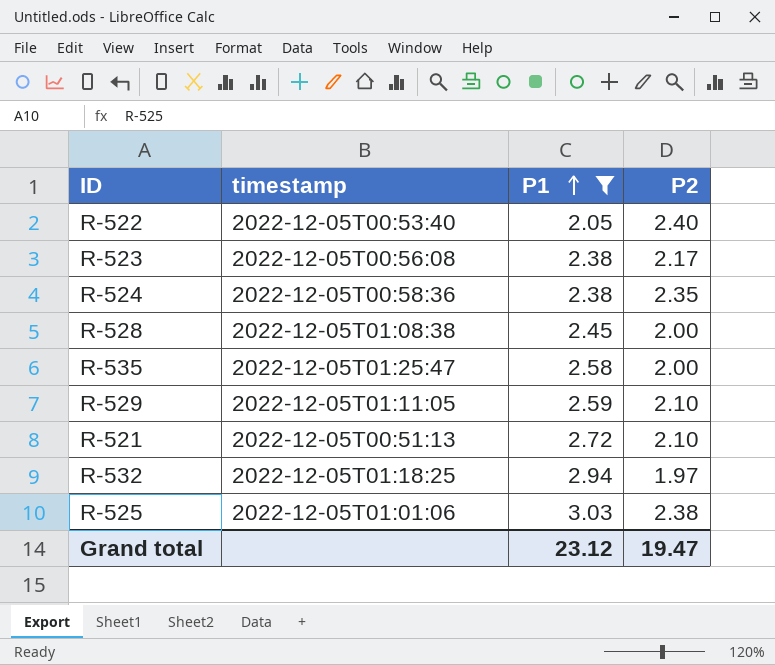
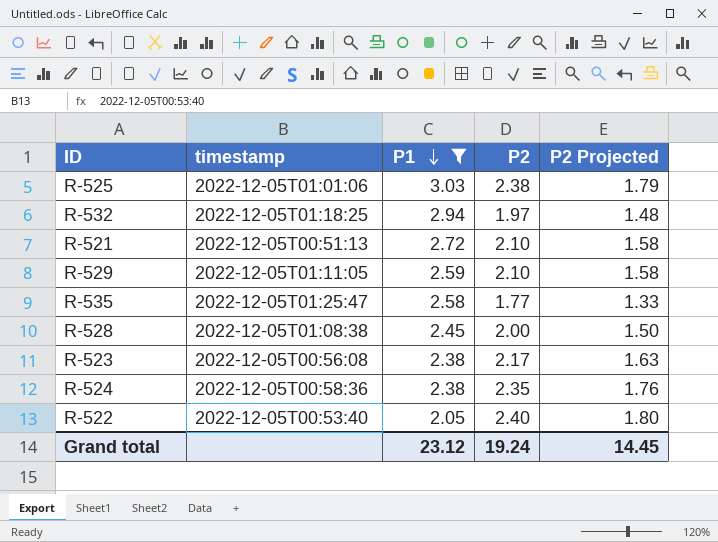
row order: P1 ascending -> P1 descending
column P2 Projected | formula: none -> [P2] * 0.75
R-535 | P2: 2.00 -> 1.77
Grand total | P2: 19.47 -> 19.24

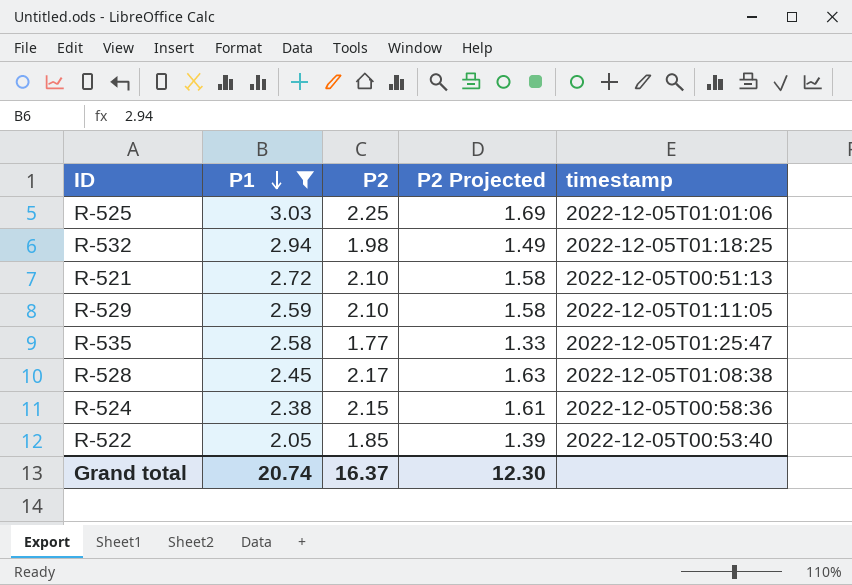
column timestamp | position: 2 -> 5
row R-523: 2022-12-05T00:56:08 | 2.38 | 2.17 | 1.63 -> none
R-525 | P2: 2.38 -> 2.25
R-525 | P2 Projected: 1.79 -> 1.69
R-532 | P2: 1.97 -> 1.98
R-532 | P2 Projected: 1.48 -> 1.49
R-528 | P2: 2.00 -> 2.17
R-528 | P2 Projected: 1.50 -> 1.63
R-524 | P2: 2.35 -> 2.15
R-524 | P2 Projected: 1.76 -> 1.61
R-522 | P2: 2.40 -> 1.85
R-522 | P2 Projected: 1.80 -> 1.39
Grand total | P1: 23.12 -> 20.74
Grand total | P2: 19.24 -> 16.37
Grand total | P2 Projected: 14.45 -> 12.30

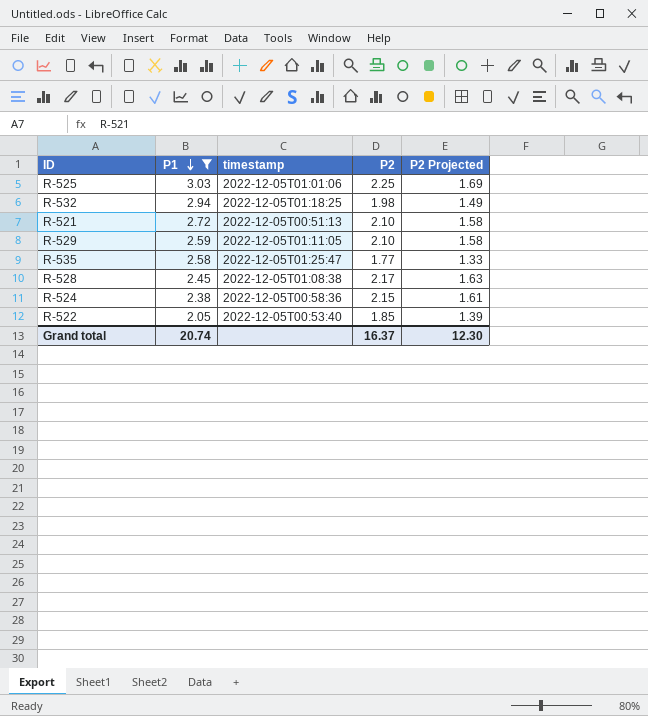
column timestamp | position: 5 -> 3

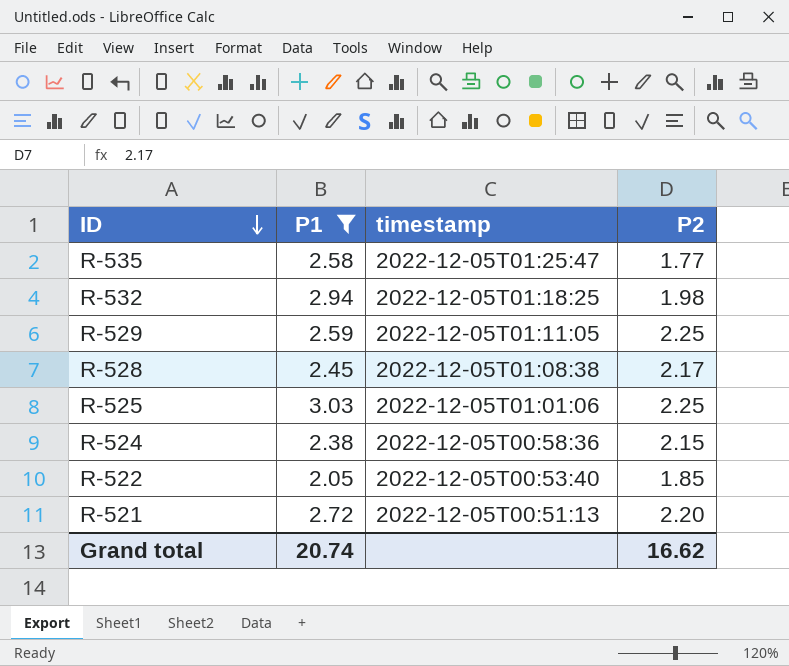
row order: P1 descending -> ID descending
column P2 Projected | formula: [P2] * 0.75 -> none
R-529 | P2: 2.10 -> 2.25
R-521 | P2: 2.10 -> 2.20
Grand total | P2: 16.37 -> 16.62

